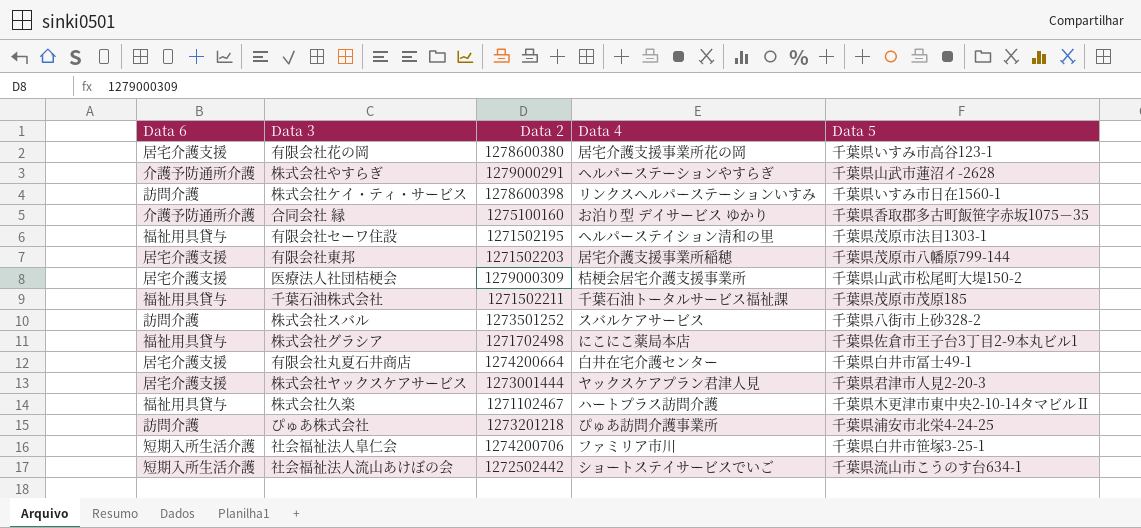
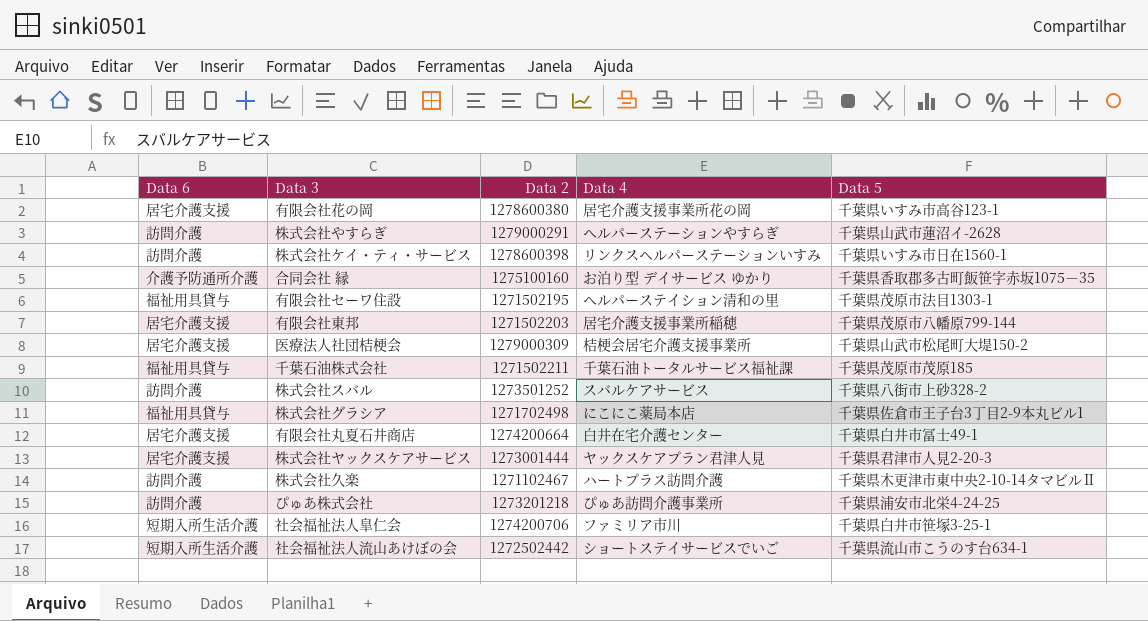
株式会社やすらぎ | Data 6: 介護予防通所介護 -> 訪問介護
株式会社久楽 | Data 6: 福祉用具貸与 -> 訪問介護

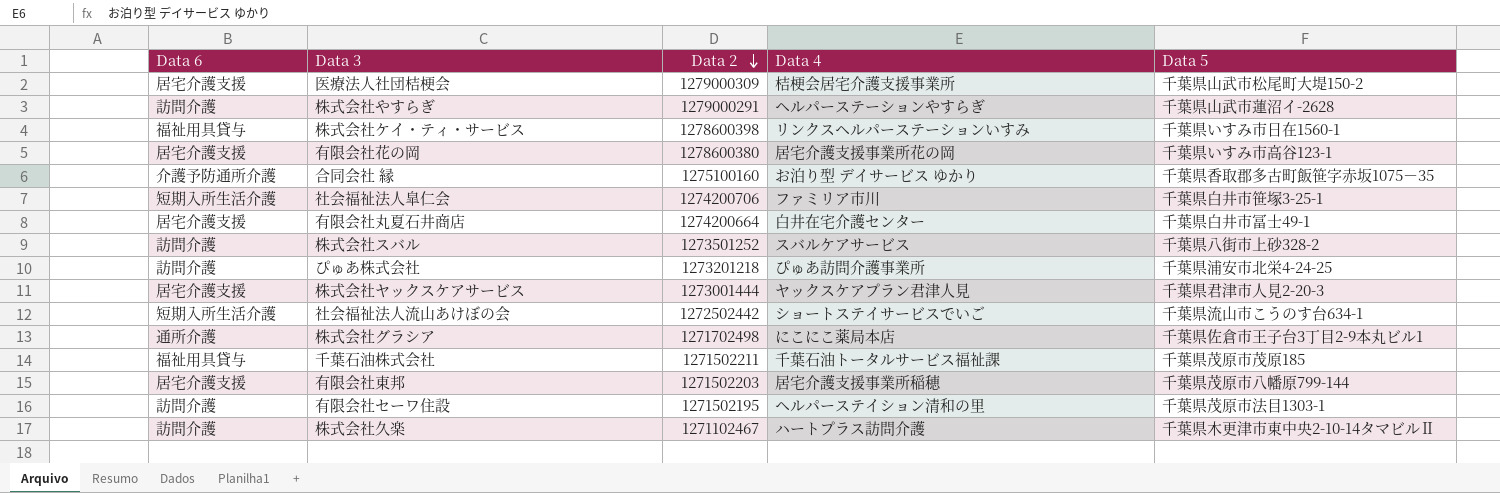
row order: none -> Data 2 descending
株式会社ケイ・ティ・サービス | Data 6: 訪問介護 -> 福祉用具貸与
株式会社グラシア | Data 6: 福祉用具貸与 -> 通所介護
有限会社セーワ住設 | Data 6: 福祉用具貸与 -> 訪問介護

